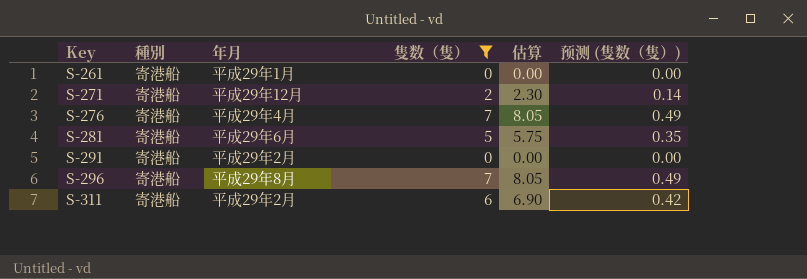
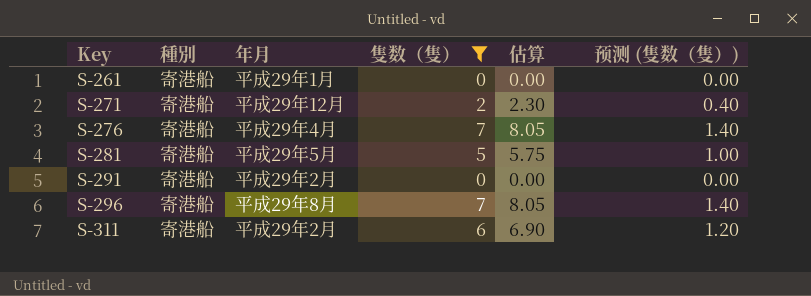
column 预测 (隻数（隻）) | formula: [隻数（隻）] * 0.07 -> [隻数（隻）] * 0.2
S-281 | 年月: 平成29年6月 -> 平成29年5月

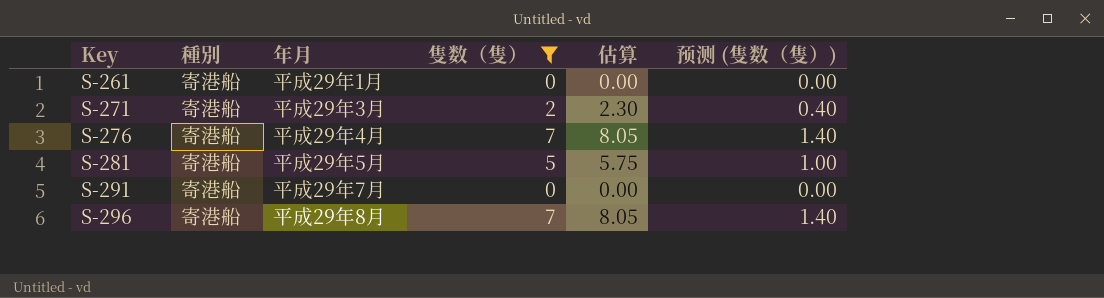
row S-311: 寄港船 | 平成29年2月 | 6 | 6.90 | 1.20 -> none
S-271 | 年月: 平成29年12月 -> 平成29年3月
S-291 | 年月: 平成29年2月 -> 平成29年7月

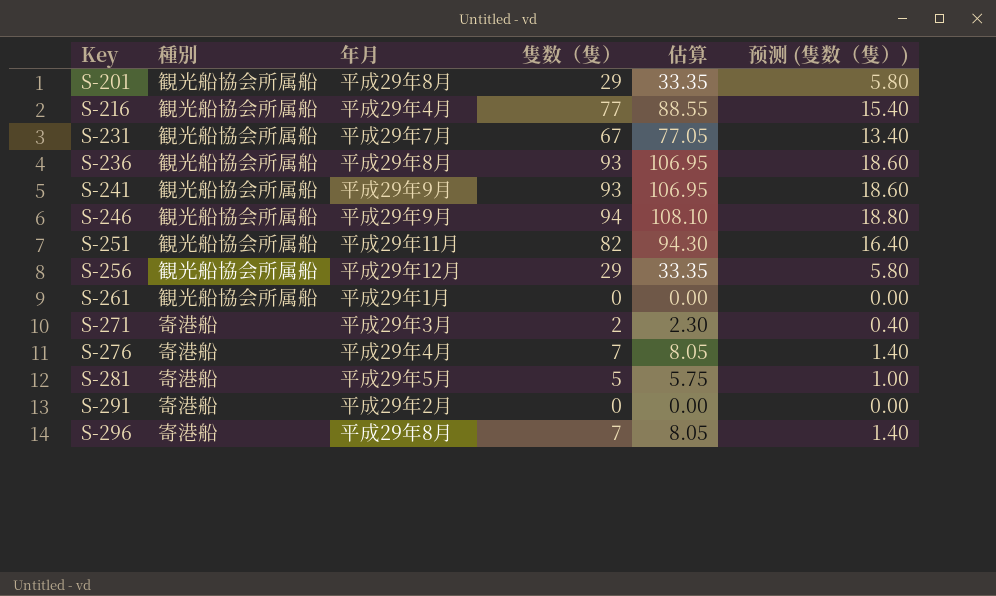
filter: 隻数（隻） <= 7 -> none
S-261 | 種別: 寄港船 -> 観光船協会所属船
S-291 | 年月: 平成29年7月 -> 平成29年2月

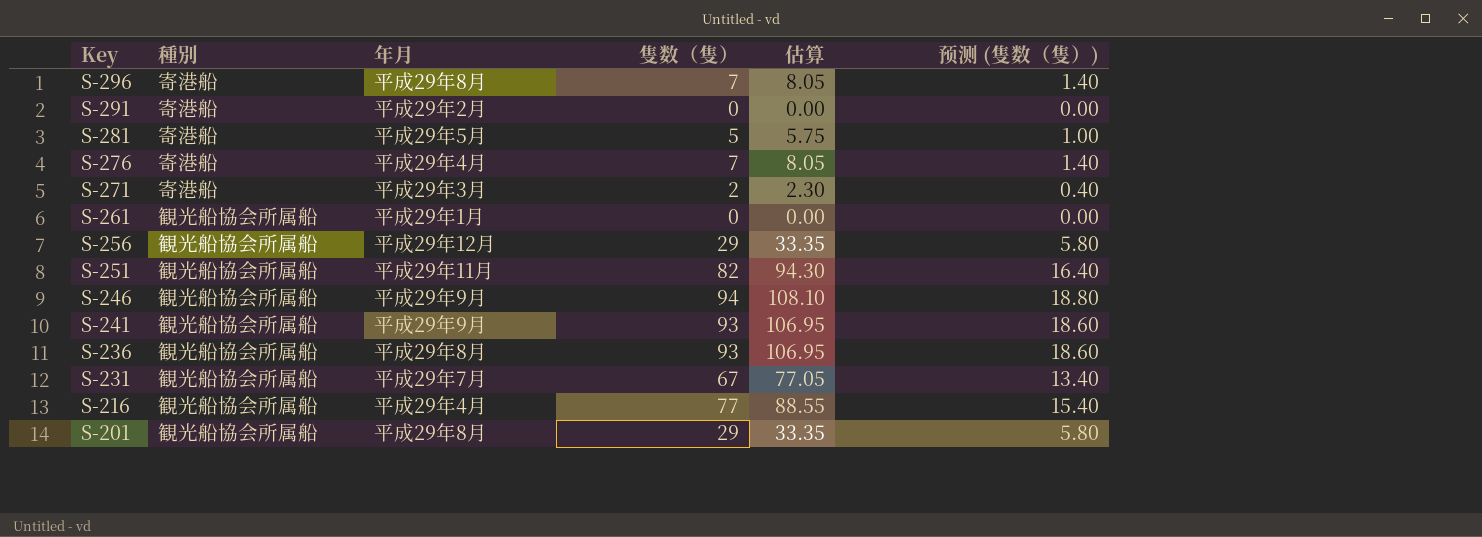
row order: Key ascending -> Key descending

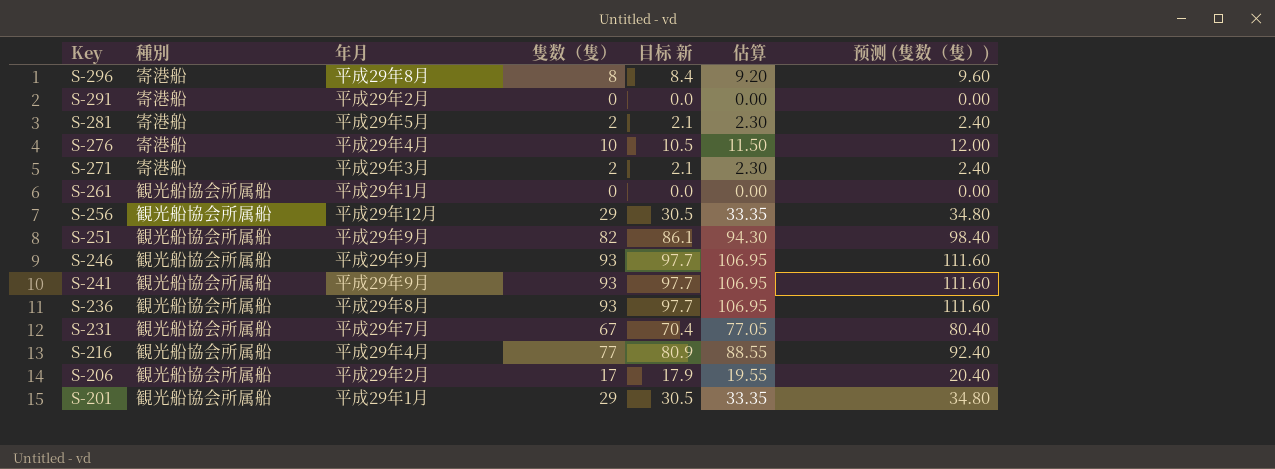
column 目标 新 | formula: none -> [隻数（隻）] * 1.05
column 预测 (隻数（隻）) | formula: [隻数（隻）] * 0.2 -> [隻数（隻）] * 1.2
S-296 | 隻数（隻）: 7 -> 8
S-296 | 估算: 8.05 -> 9.20
S-281 | 隻数（隻）: 5 -> 2
S-281 | 估算: 5.75 -> 2.30
S-276 | 隻数（隻）: 7 -> 10
S-276 | 估算: 8.05 -> 11.50
S-251 | 年月: 平成29年11月 -> 平成29年9月
S-246 | 隻数（隻）: 94 -> 93
S-246 | 估算: 108.10 -> 106.95
row S-206: none -> 観光船協会所属船 | 平成29年2月 | 17 | 17.9 | 19.55 | 20.40
S-201 | 年月: 平成29年8月 -> 平成29年1月

